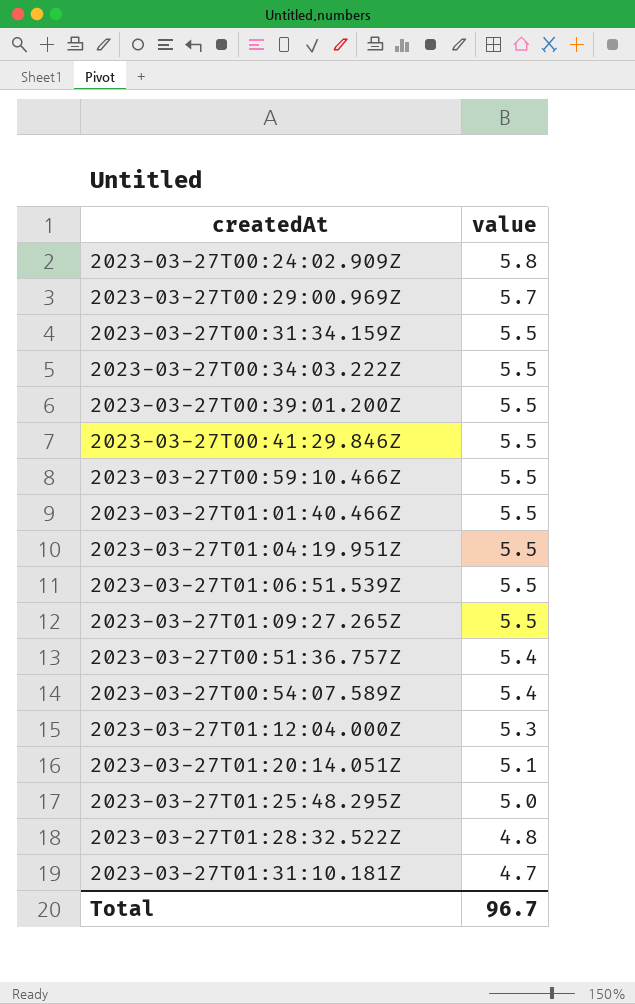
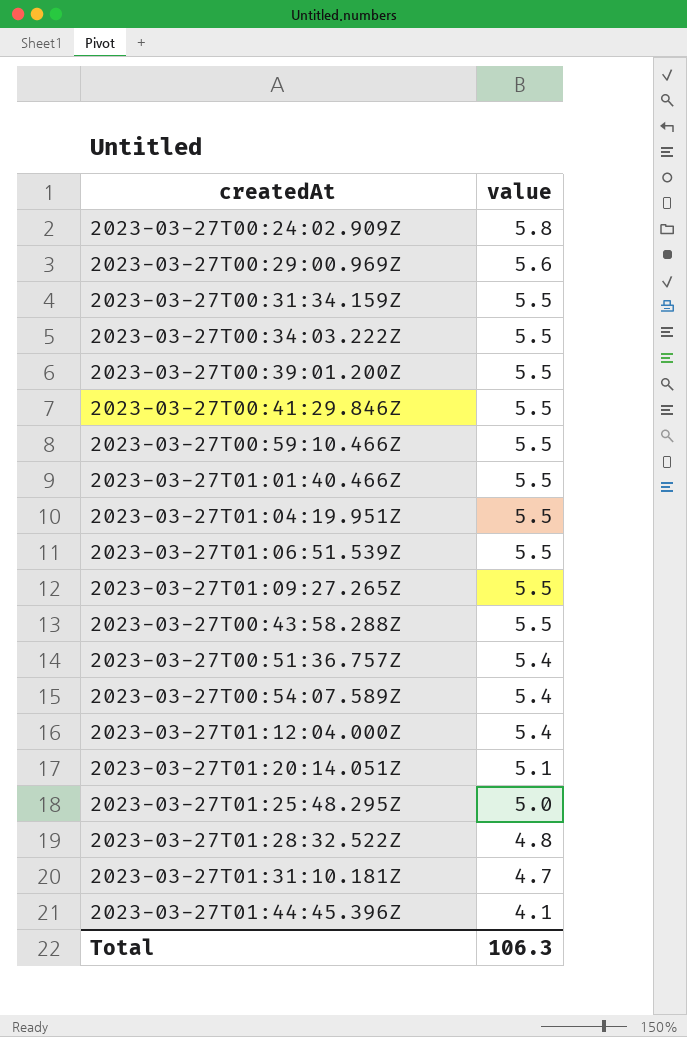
2023-03-27T00:29:00.969Z | value: 5.7 -> 5.6
row 2023-03-27T00:43:58.288Z: none -> 5.5
2023-03-27T01:12:04.000Z | value: 5.3 -> 5.4
row 2023-03-27T01:44:45.396Z: none -> 4.1
Total | value: 96.7 -> 106.3

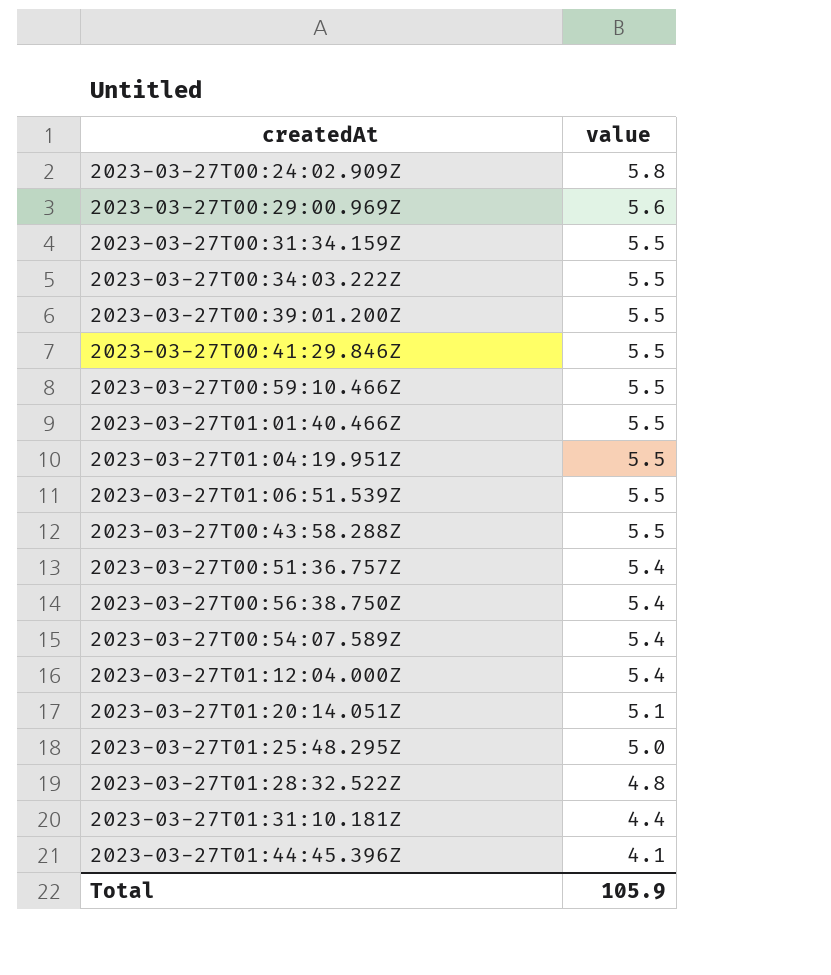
row 2023-03-27T01:09:27.265Z: 5.5 -> none
row 2023-03-27T00:56:38.750Z: none -> 5.4
2023-03-27T01:31:10.181Z | value: 4.7 -> 4.4
Total | value: 106.3 -> 105.9

